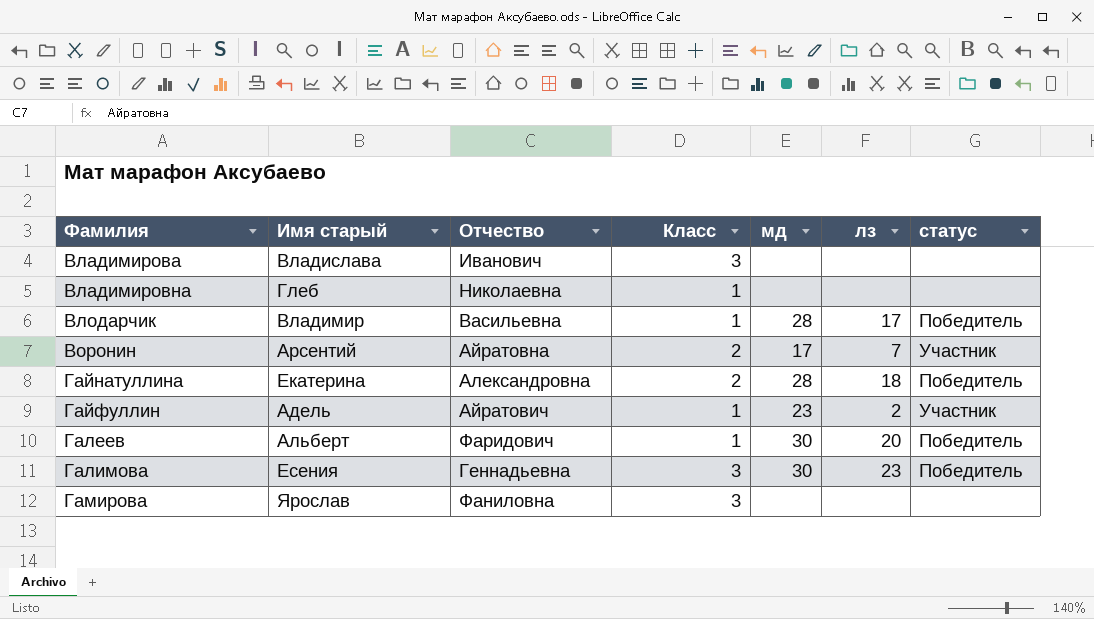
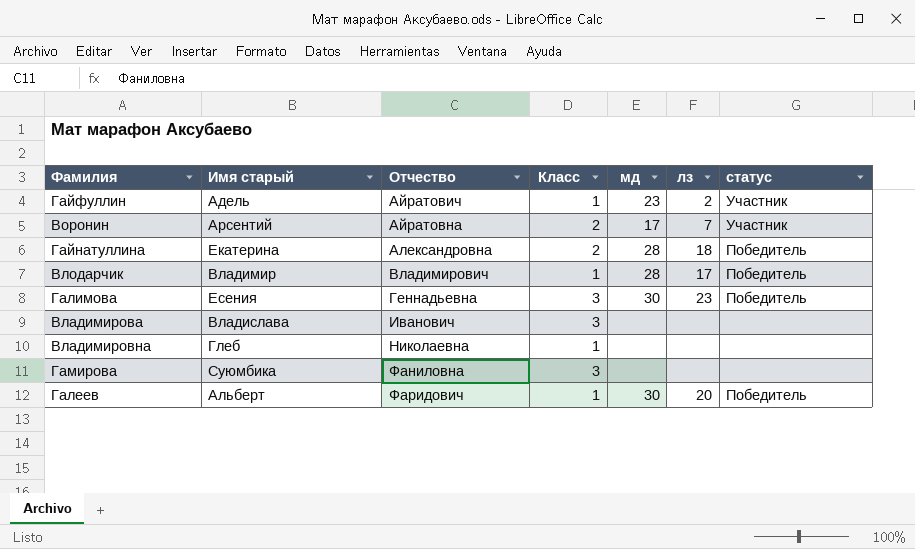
row order: Фамилия ascending -> Отчество ascending
Влодарчик | Отчество: Васильевна -> Владимирович
Гамирова | Имя старый: Ярослав -> Суюмбика

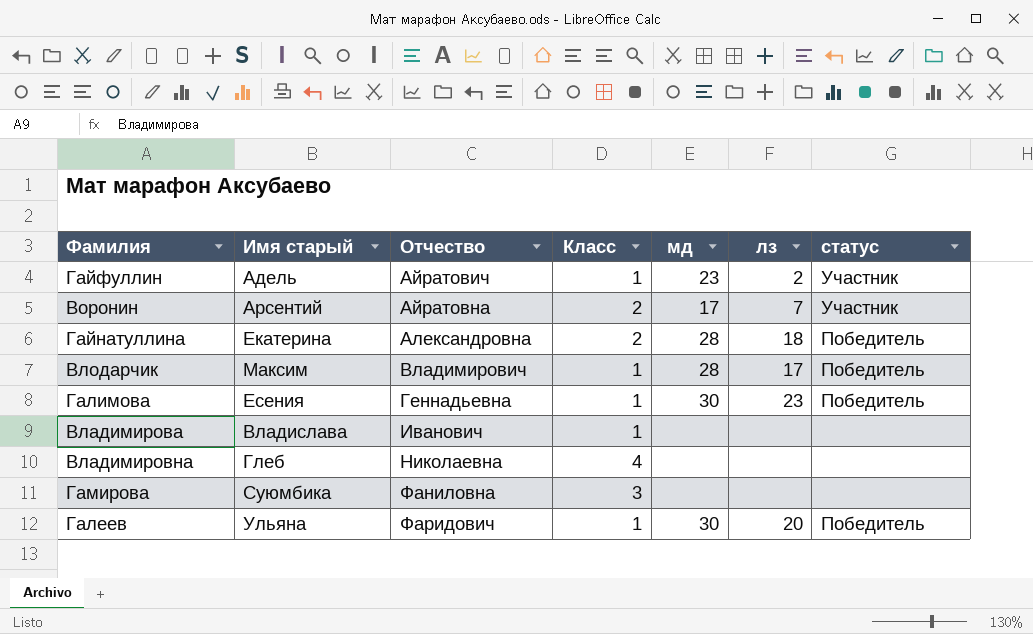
Влодарчик | Имя старый: Владимир -> Максим
Галимова | Класс: 3 -> 1
Владимирова | Класс: 3 -> 1
Владимировна | Класс: 1 -> 4
Галеев | Имя старый: Альберт -> Ульяна

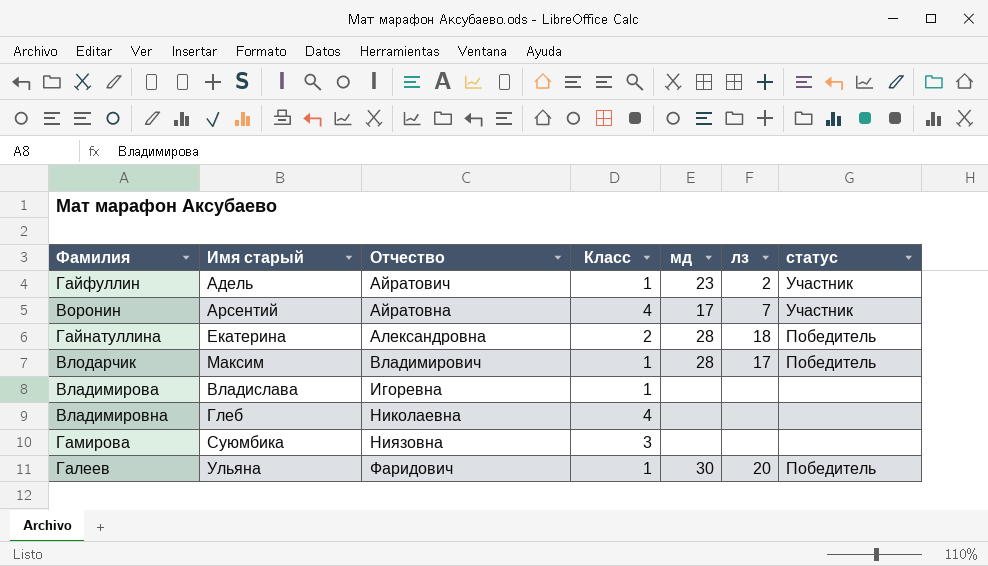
row Галимова: Есения | Геннадьевна | 1 | 30 | 23 | Победитель -> none
Воронин | Класс: 2 -> 4
Владимирова | Отчество: Иванович -> Игоревна
Гамирова | Отчество: Фаниловна -> Ниязовна

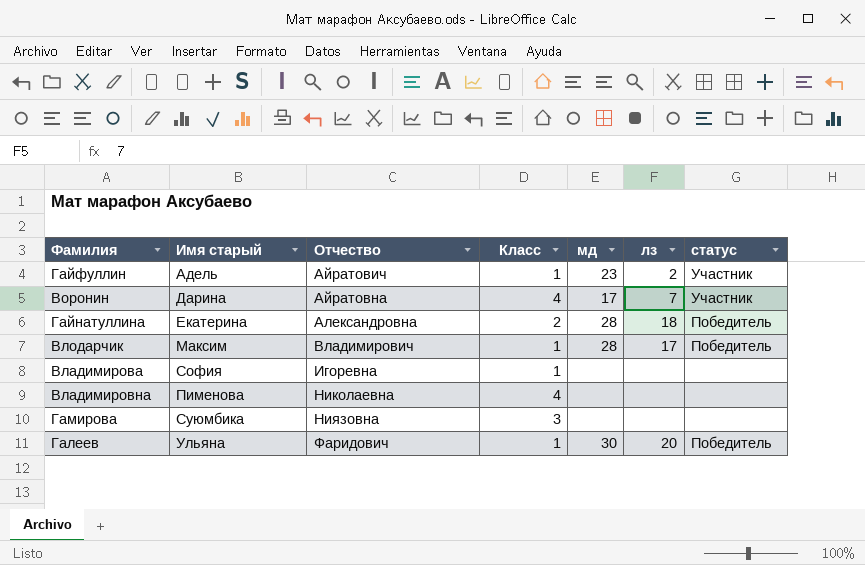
Воронин | Имя старый: Арсентий -> Дарина
Владимирова | Имя старый: Владислава -> София
Владимировна | Имя старый: Глеб -> Пименова

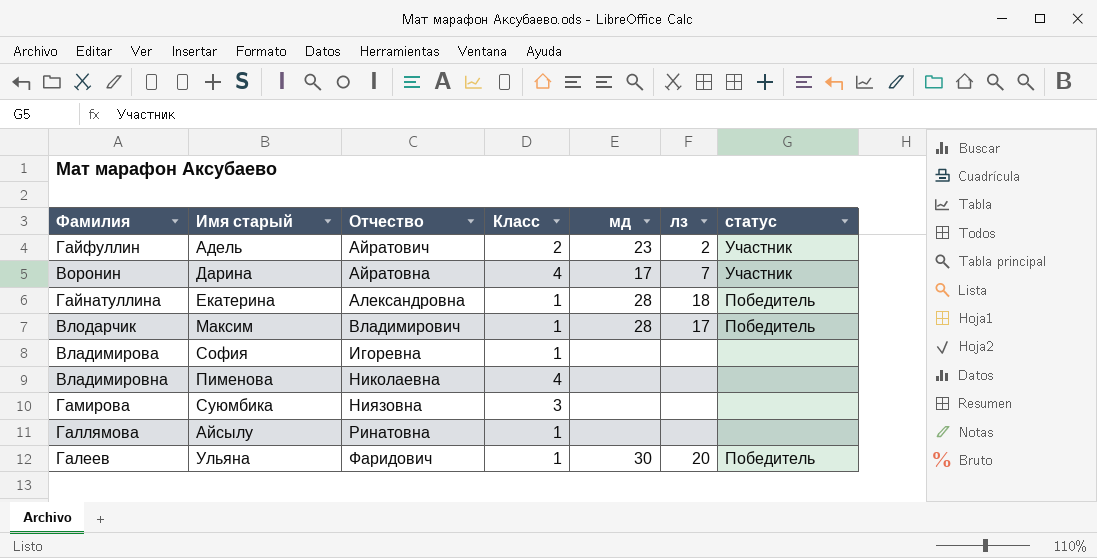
Гайфуллин | Класс: 1 -> 2
Гайнатуллина | Класс: 2 -> 1
row Галлямова: none -> Айсылу | Ринатовна | 1 | none | none | none

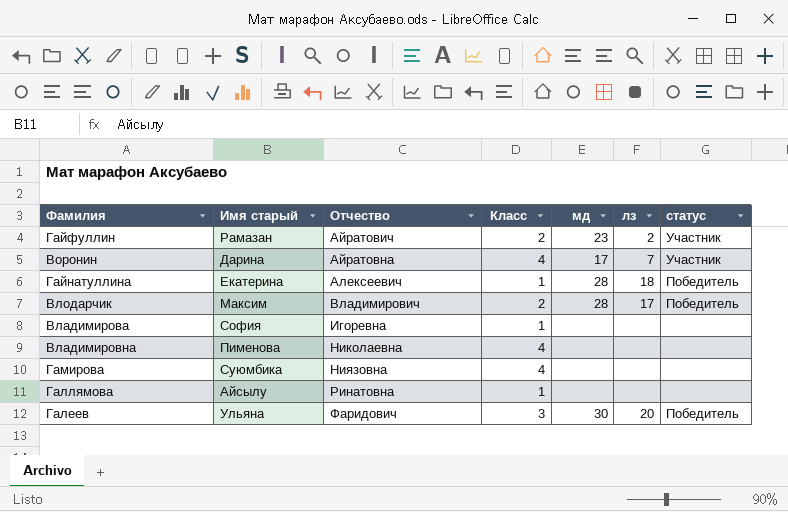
Гайфуллин | Имя старый: Адель -> Рамазан
Гайнатуллина | Отчество: Александровна -> Алексеевич
Влодарчик | Класс: 1 -> 2
Гамирова | Класс: 3 -> 4
Галеев | Класс: 1 -> 3

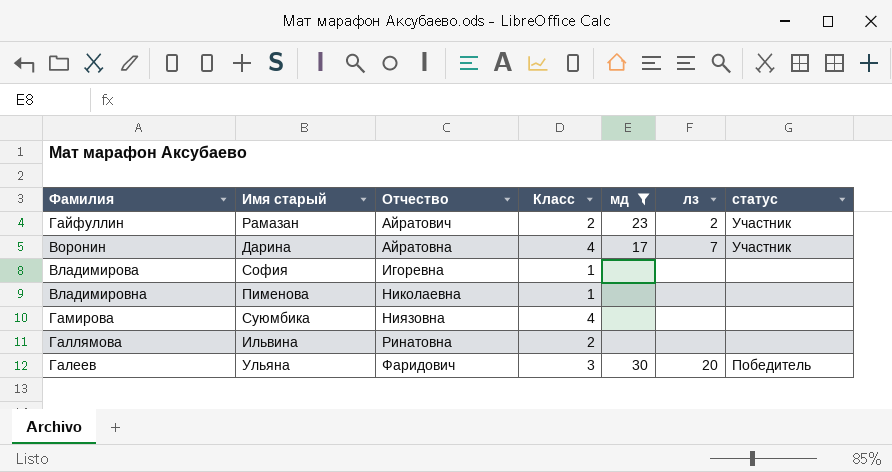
filter: none -> мд != 28
Владимировна | Класс: 4 -> 1
Галлямова | Имя старый: Айсылу -> Ильвина
Галлямова | Класс: 1 -> 2

